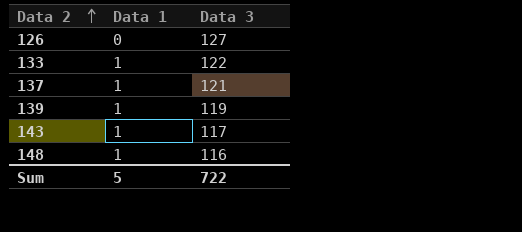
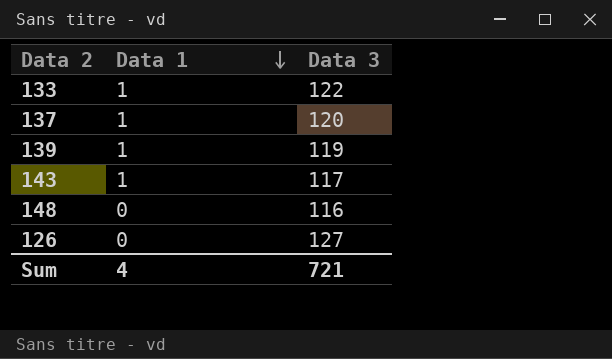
row order: Data 2 ascending -> Data 1 descending
137 | Data 3: 121 -> 120
148 | Data 1: 1 -> 0
Sum | Data 1: 5 -> 4
Sum | Data 3: 722 -> 721

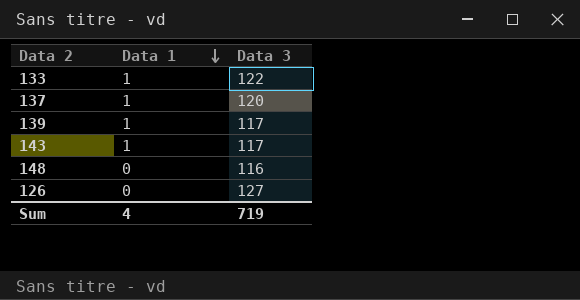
139 | Data 3: 119 -> 117
Sum | Data 3: 721 -> 719

